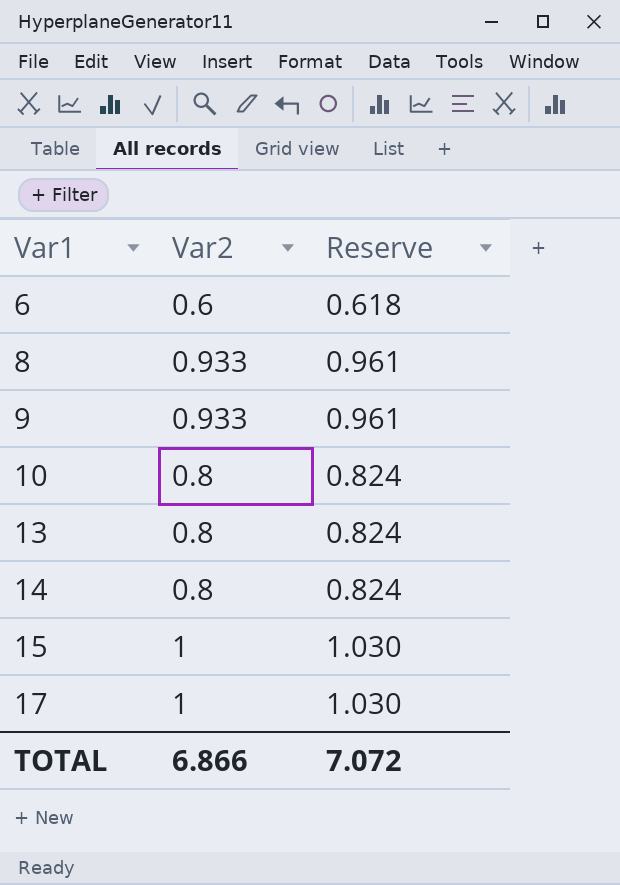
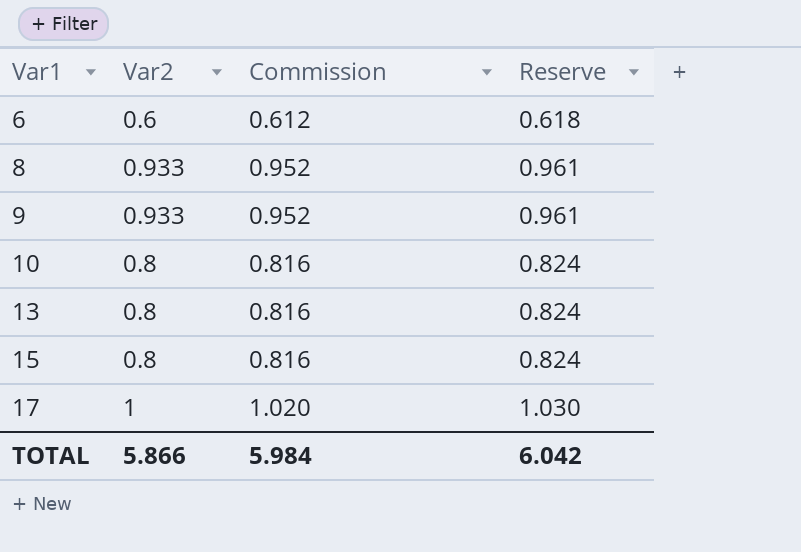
column Commission | formula: none -> [Var2] * 1.02
row 14: 0.8 | 0.824 -> none
15 | Var2: 1 -> 0.8
15 | Reserve: 1.030 -> 0.824
TOTAL | Var2: 6.866 -> 5.866
TOTAL | Reserve: 7.072 -> 6.042

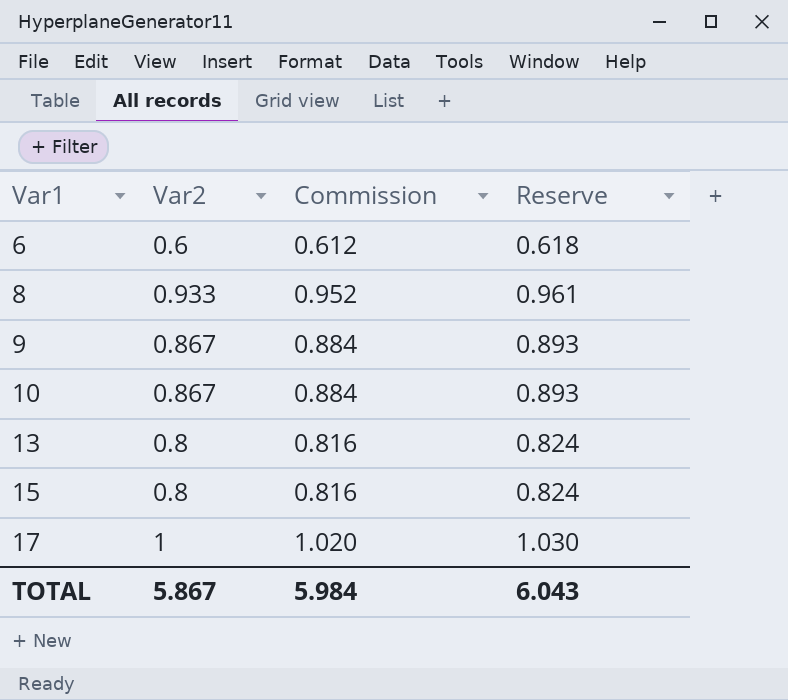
9 | Var2: 0.933 -> 0.867
9 | Commission: 0.952 -> 0.884
9 | Reserve: 0.961 -> 0.893
10 | Var2: 0.8 -> 0.867
10 | Commission: 0.816 -> 0.884
10 | Reserve: 0.824 -> 0.893
TOTAL | Var2: 5.866 -> 5.867
TOTAL | Reserve: 6.042 -> 6.043

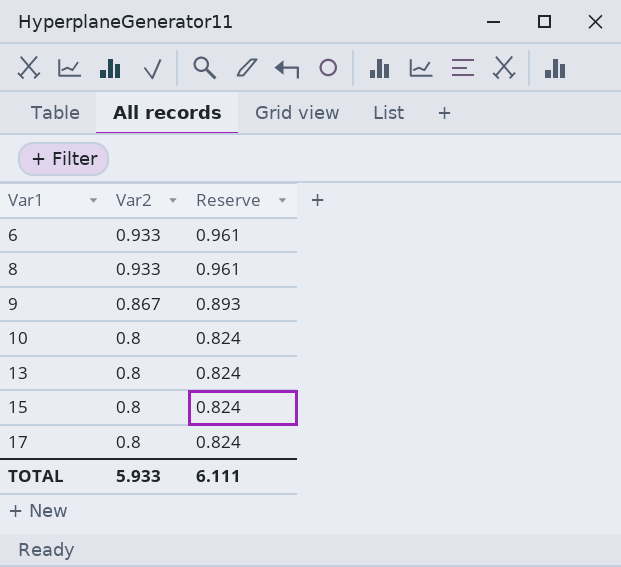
column Commission | formula: [Var2] * 1.02 -> none
6 | Var2: 0.6 -> 0.933
6 | Reserve: 0.618 -> 0.961
10 | Var2: 0.867 -> 0.8
10 | Reserve: 0.893 -> 0.824
17 | Var2: 1 -> 0.8
17 | Reserve: 1.030 -> 0.824
TOTAL | Var2: 5.867 -> 5.933
TOTAL | Reserve: 6.043 -> 6.111

